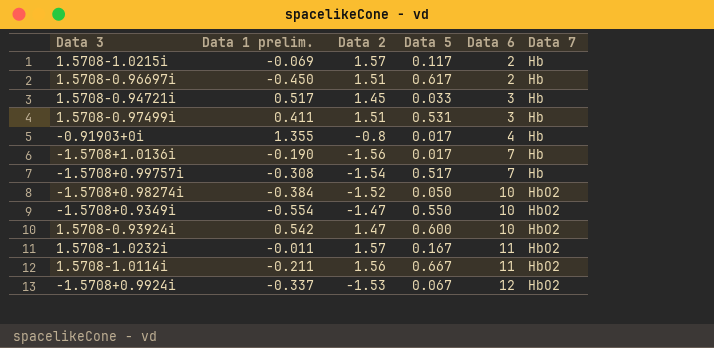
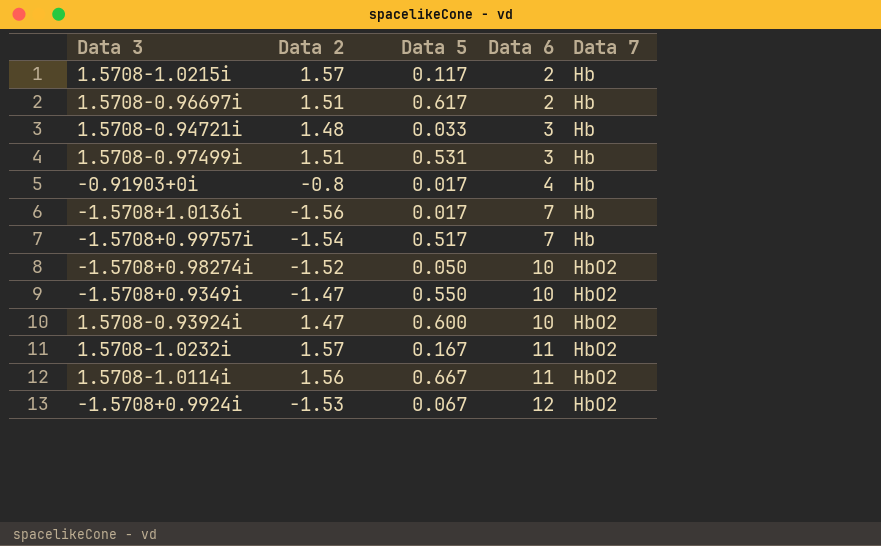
column Data 1 prelim. | position: 2 -> none
1.5708-0.94721i | Data 2: 1.45 -> 1.48

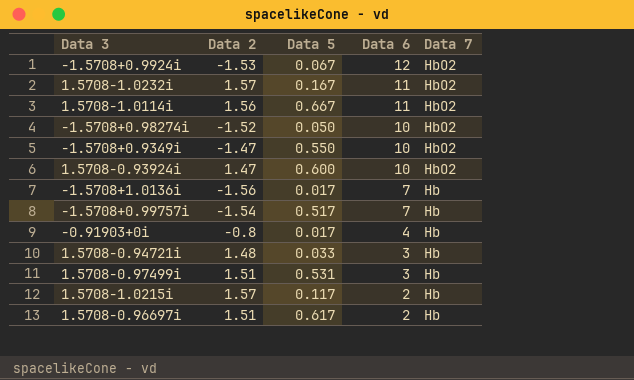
row order: Data 6 ascending -> Data 6 descending

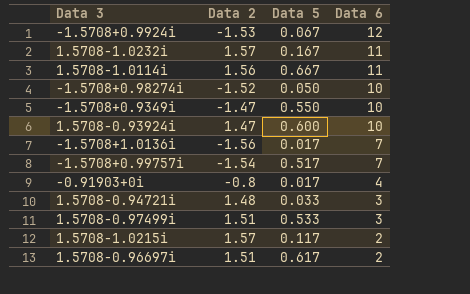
column Data 7 | position: 5 -> none
1.5708-0.97499i | Data 5: 0.531 -> 0.533

